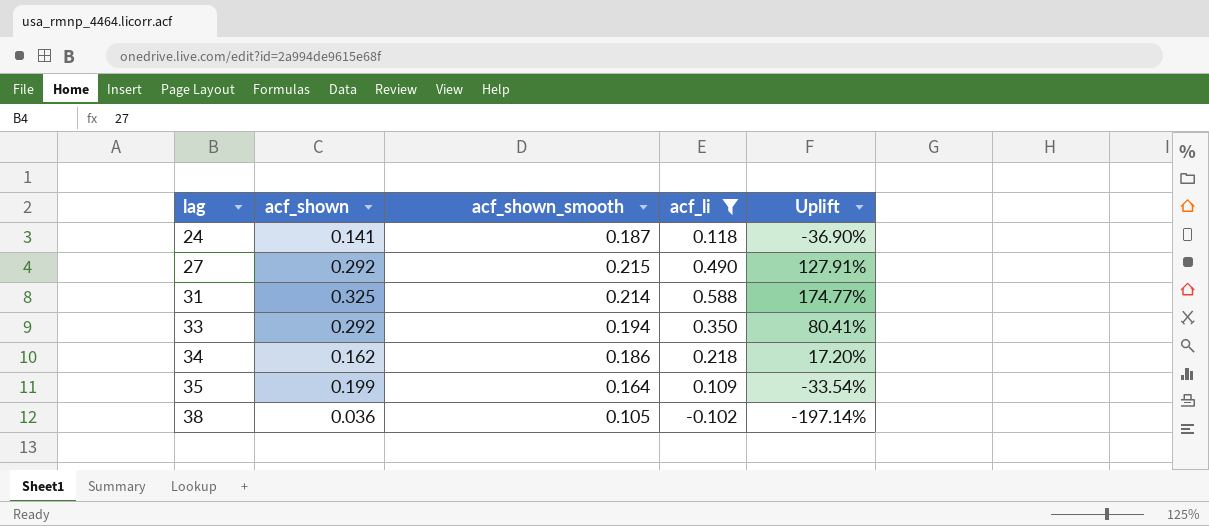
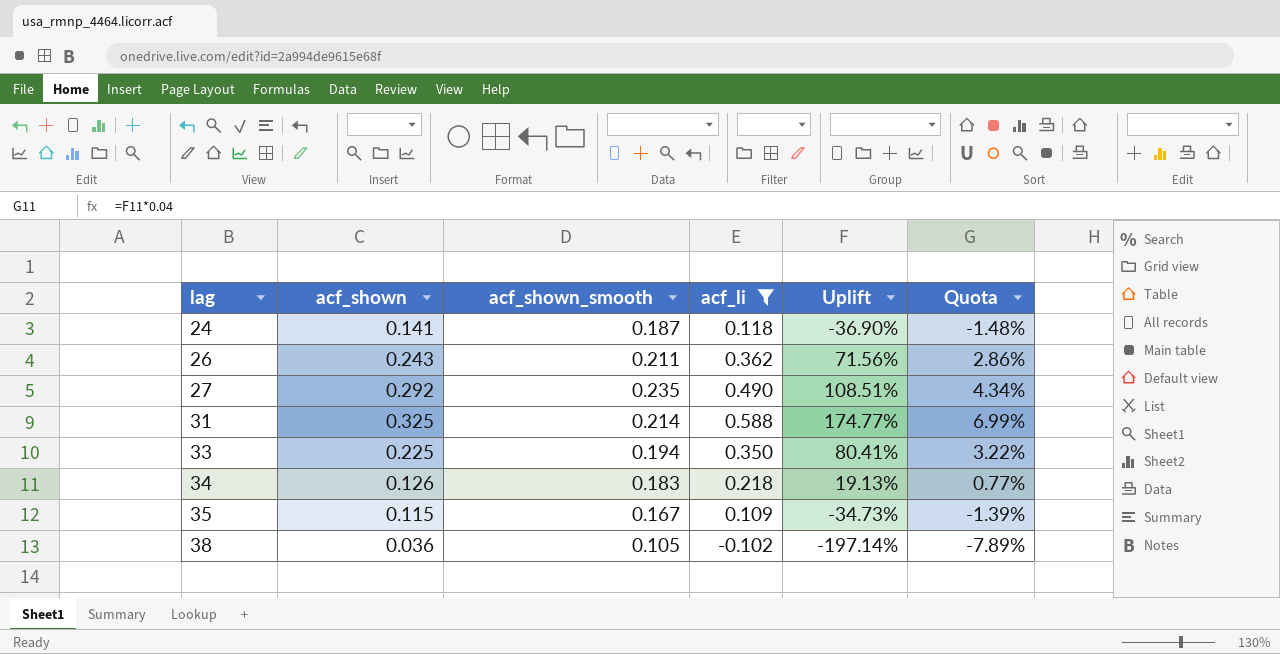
column Quota | formula: none -> [Uplift] * 0.04
row 26: none -> 0.243 | 0.211 | 0.362 | 71.56% | 2.86%
27 | acf_shown_smooth: 0.215 -> 0.235
27 | Uplift: 127.91% -> 108.51%
33 | acf_shown: 0.292 -> 0.225
34 | acf_shown: 0.162 -> 0.126
34 | acf_shown_smooth: 0.186 -> 0.183
34 | Uplift: 17.20% -> 19.13%
35 | acf_shown: 0.199 -> 0.115
35 | acf_shown_smooth: 0.164 -> 0.167
35 | Uplift: -33.54% -> -34.73%

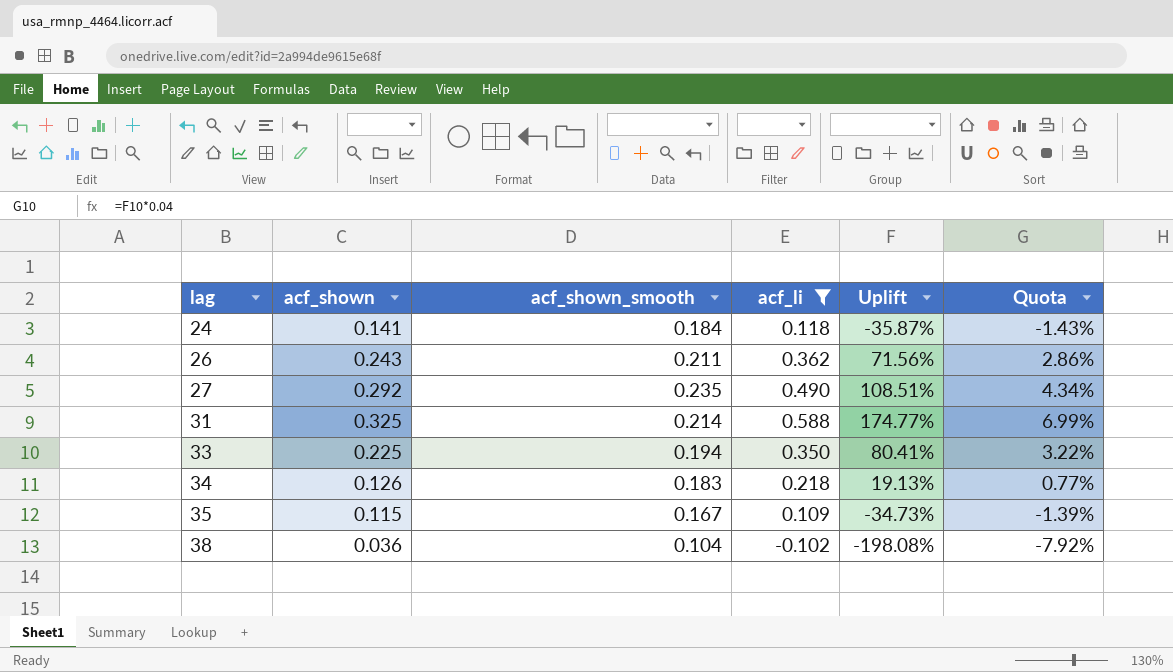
24 | acf_shown_smooth: 0.187 -> 0.184
24 | Uplift: -36.90% -> -35.87%
24 | Quota: -1.48% -> -1.43%
38 | acf_shown_smooth: 0.105 -> 0.104
38 | Uplift: -197.14% -> -198.08%
38 | Quota: -7.89% -> -7.92%

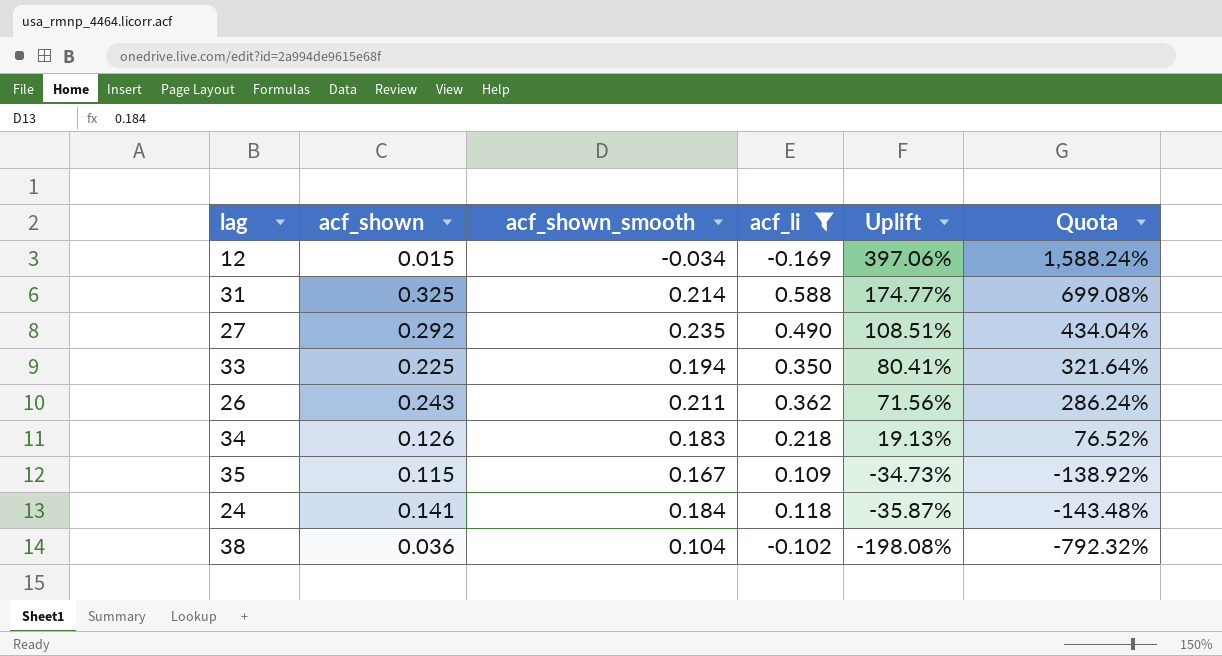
row order: lag ascending -> Uplift descending
column Quota | formula: [Uplift] * 0.04 -> [Uplift] * 4
row 12: none -> 0.015 | -0.034 | -0.169 | 397.06% | 1,588.24%

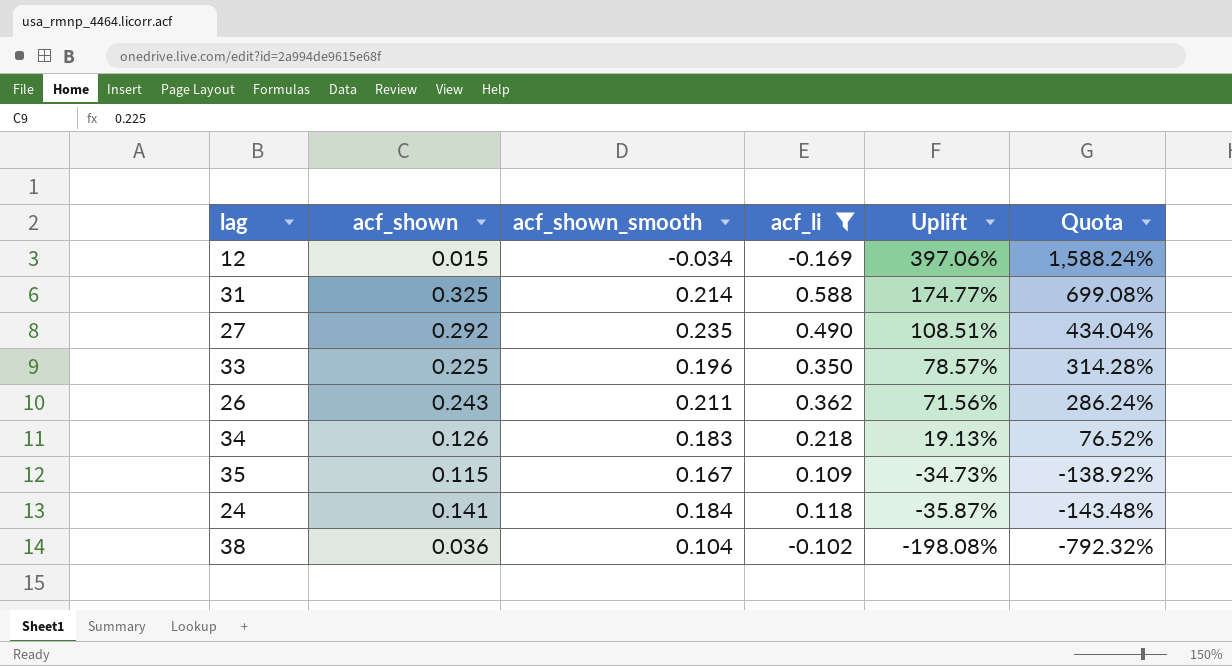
33 | acf_shown_smooth: 0.194 -> 0.196
33 | Uplift: 80.41% -> 78.57%
33 | Quota: 321.64% -> 314.28%

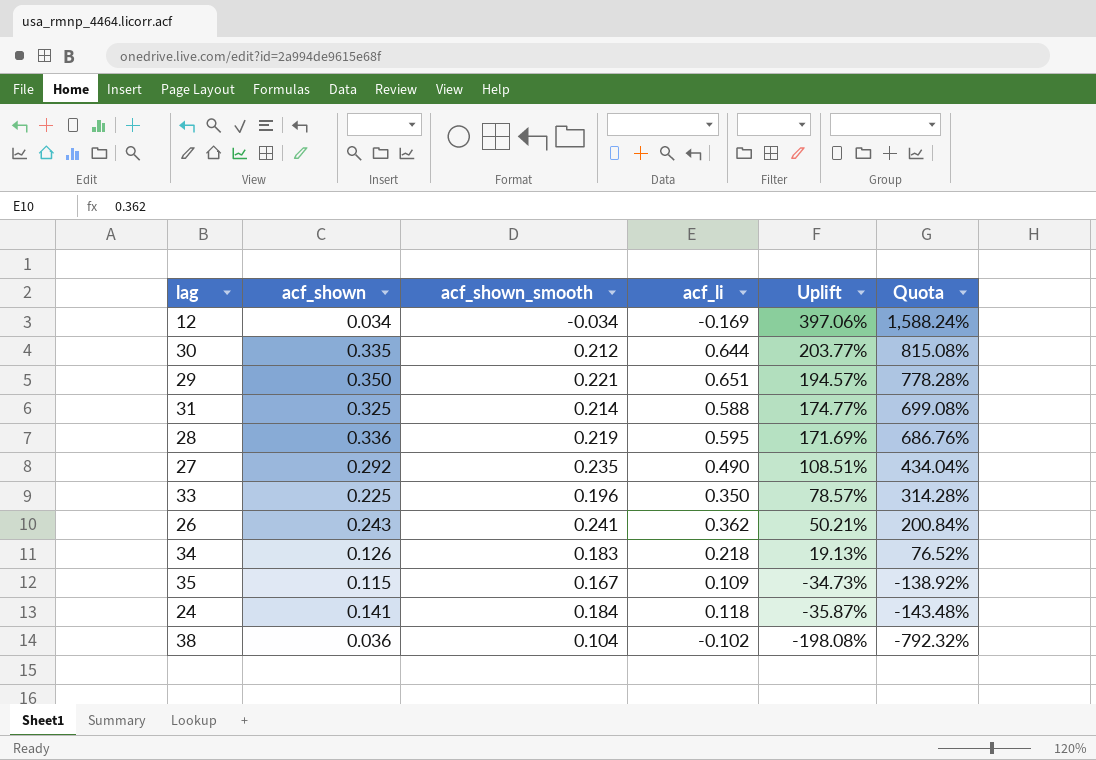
filter: acf_li <= 0.588 -> none
12 | acf_shown: 0.015 -> 0.034
26 | acf_shown_smooth: 0.211 -> 0.241
26 | Uplift: 71.56% -> 50.21%
26 | Quota: 286.24% -> 200.84%

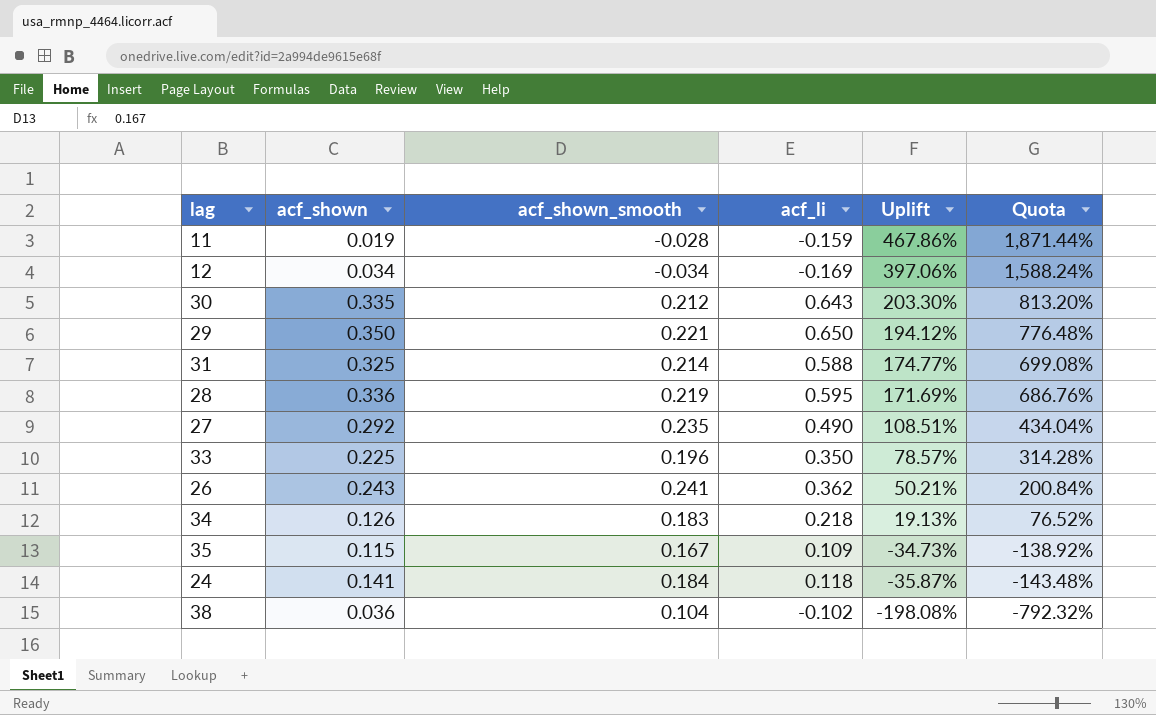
row 11: none -> 0.019 | -0.028 | -0.159 | 467.86% | 1,871.44%
30 | acf_li: 0.644 -> 0.643
30 | Uplift: 203.77% -> 203.30%
30 | Quota: 815.08% -> 813.20%
29 | acf_li: 0.651 -> 0.650
29 | Uplift: 194.57% -> 194.12%
29 | Quota: 778.28% -> 776.48%

